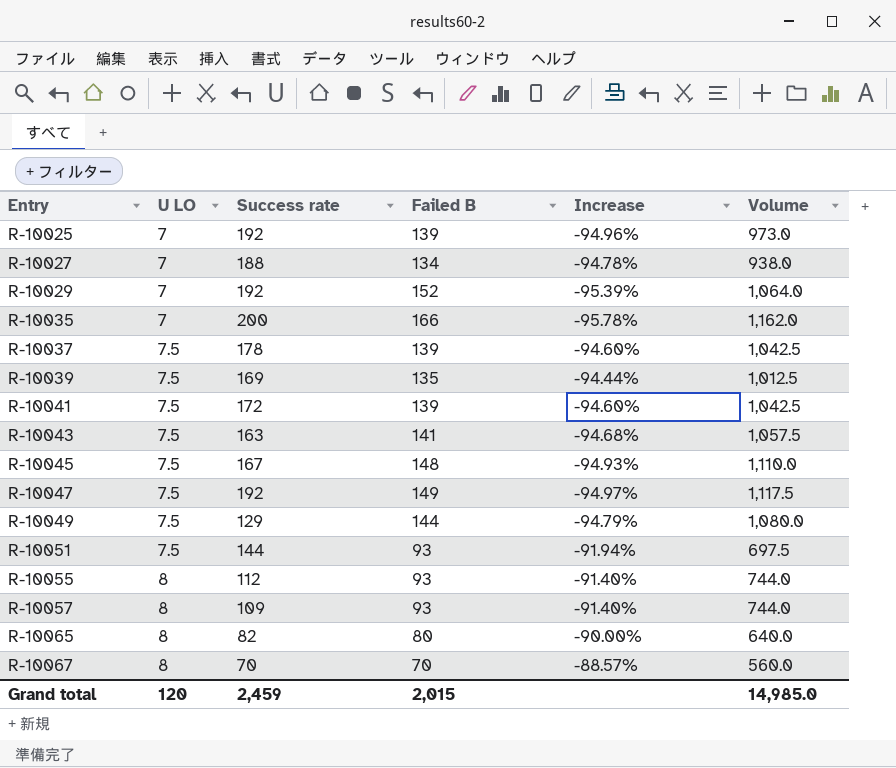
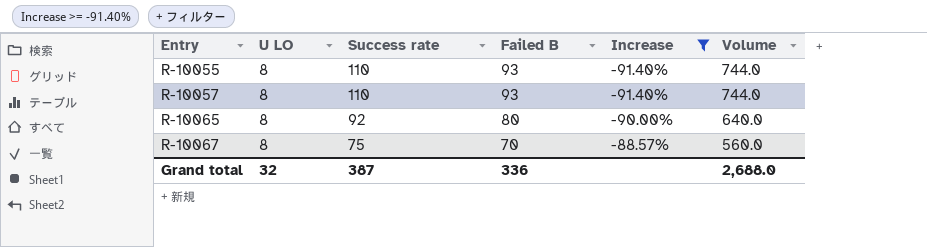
filter: none -> Increase >= -91.40%
R-10055 | Success rate: 112 -> 110
R-10057 | Success rate: 109 -> 110
R-10065 | Success rate: 82 -> 92
R-10067 | Success rate: 70 -> 75
Grand total | U LO: 120 -> 32
Grand total | Success rate: 2,459 -> 387
Grand total | Failed B: 2,015 -> 336
Grand total | Volume: 14,985.0 -> 2,688.0

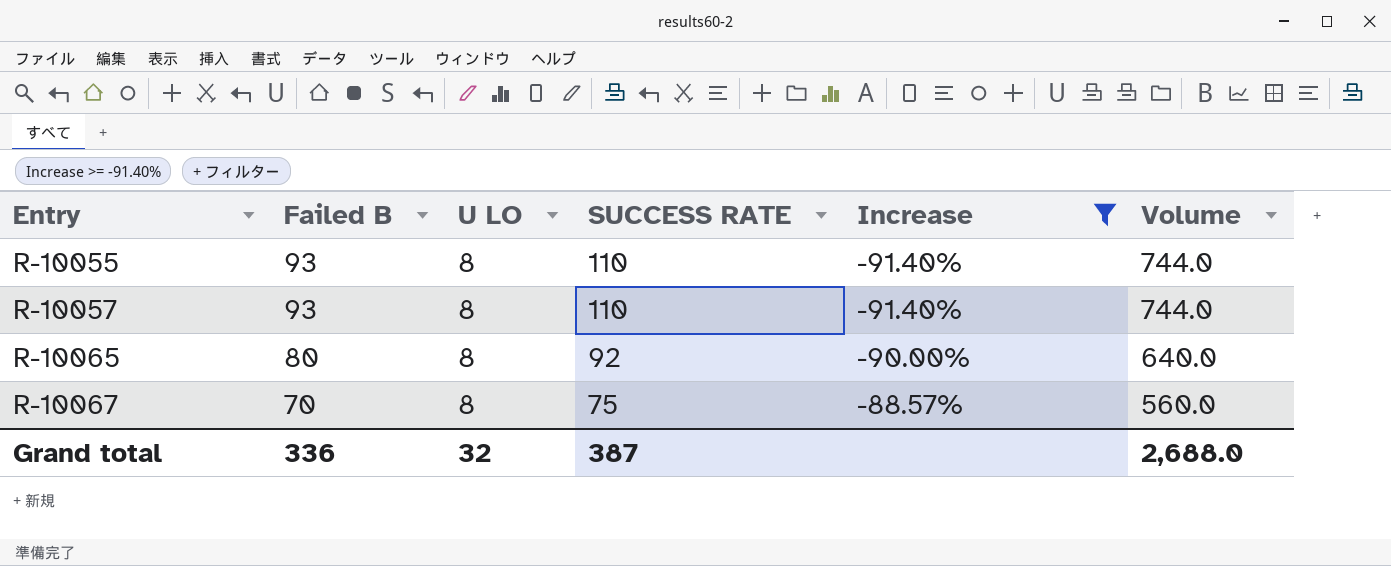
column Failed B | position: 4 -> 2
column name: Success rate -> SUCCESS RATE

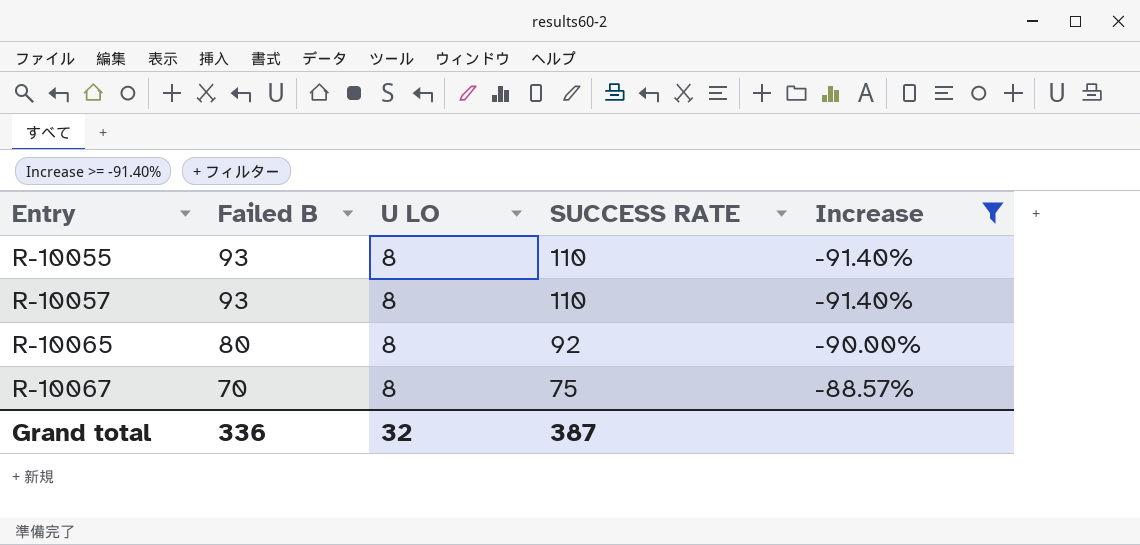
column Volume | formula: [Failed B] * [U LO] -> none

